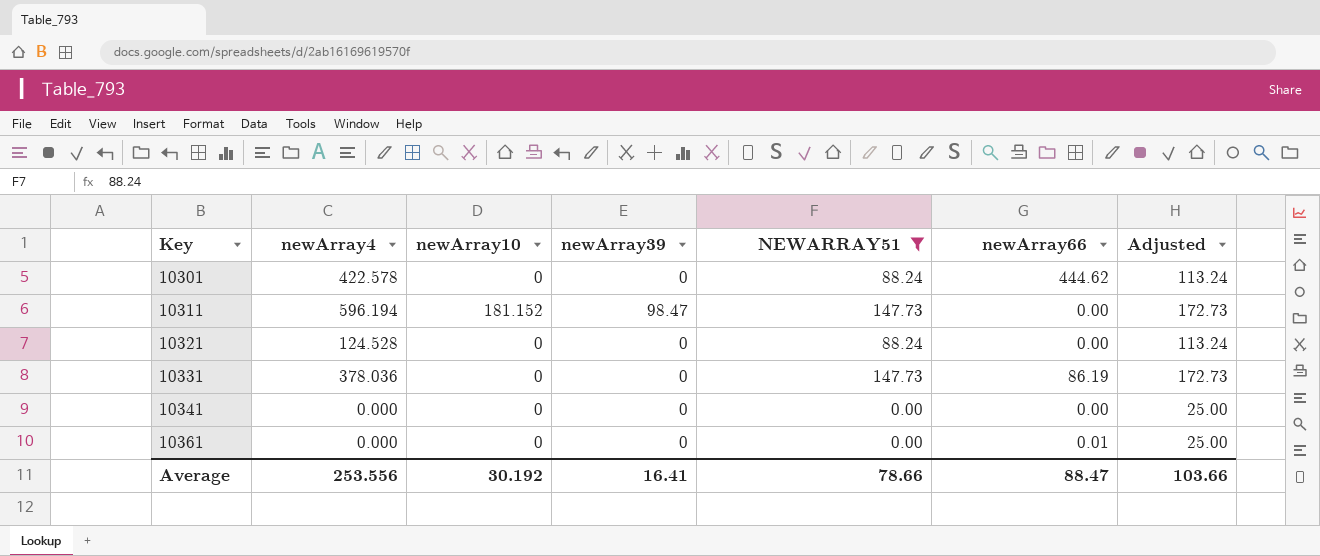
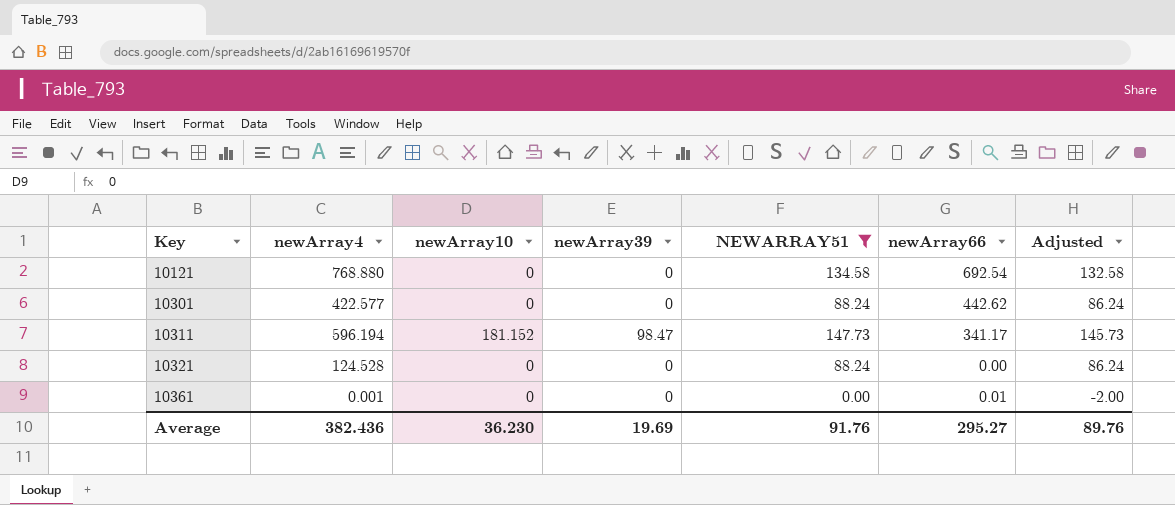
column Adjusted | formula: [NEWARRAY51] + 25 -> [NEWARRAY51] - 2
row 10331: 378.036 | 0 | 0 | 147.73 | 86.19 | 172.73 -> none
row 10341: 0.000 | 0 | 0 | 0.00 | 0.00 | 25.00 -> none
row 10121: none -> 768.880 | 0 | 0 | 134.58 | 692.54 | 132.58
10301 | newArray4: 422.578 -> 422.577
10301 | newArray66: 444.62 -> 442.62
10311 | newArray66: 0.00 -> 341.17
10361 | newArray4: 0.000 -> 0.001
Average | newArray4: 253.556 -> 382.436
Average | newArray10: 30.192 -> 36.230
Average | newArray39: 16.41 -> 19.69
Average | NEWARRAY51: 78.66 -> 91.76
Average | newArray66: 88.47 -> 295.27
Average | Adjusted: 103.66 -> 89.76

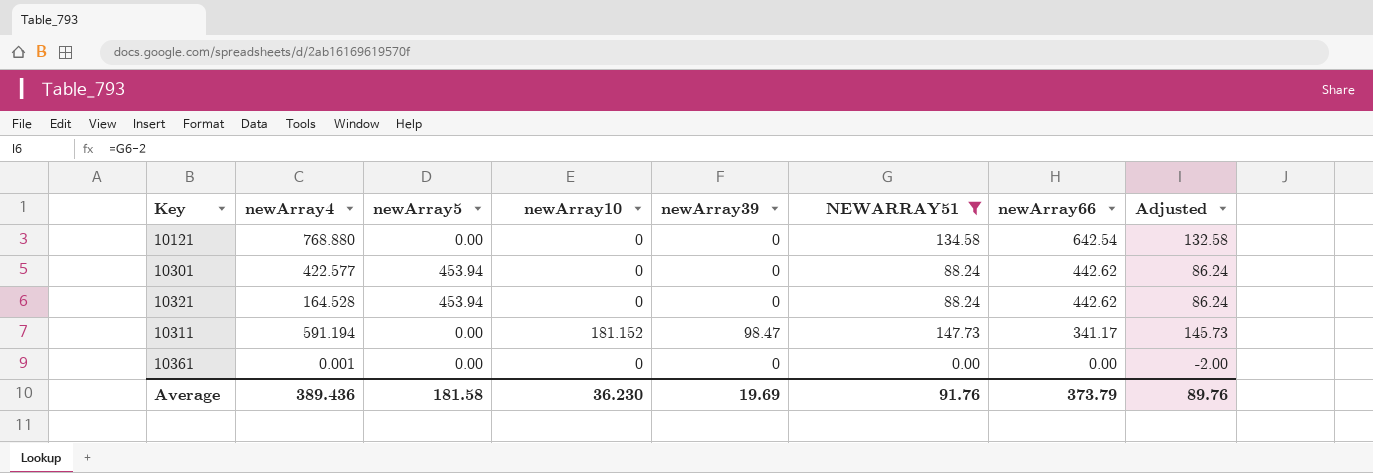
row order: Key ascending -> newArray66 descending
column newArray5 | position: none -> 3
10121 | newArray66: 692.54 -> 642.54
10321 | newArray4: 124.528 -> 164.528
10321 | newArray66: 0.00 -> 442.62
10311 | newArray4: 596.194 -> 591.194
10361 | newArray66: 0.01 -> 0.00
Average | newArray4: 382.436 -> 389.436
Average | newArray66: 295.27 -> 373.79

